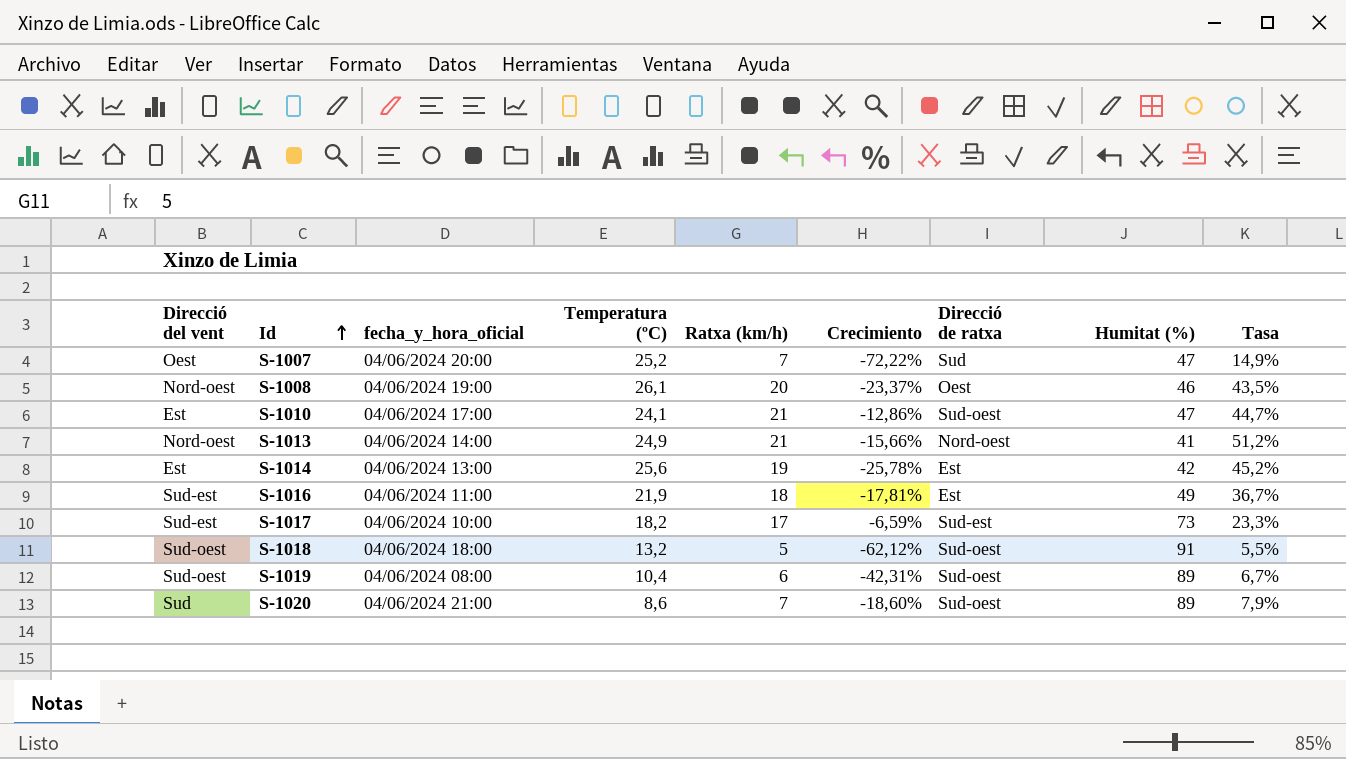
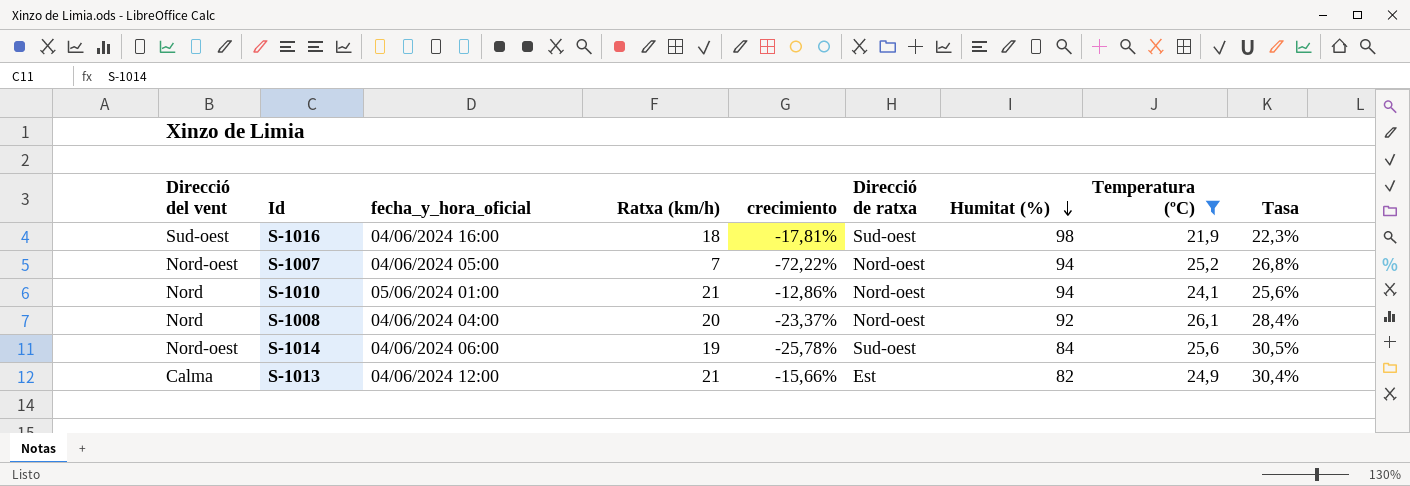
filter: none -> Temperatura (ºC) >= 21,9
row order: Id ascending -> Humitat (%) descending
column name: Crecimiento -> crecimiento
column Temperatura (ºC) | position: 4 -> 8
column Tasa | formula: [Ratxa (km/h)] / [Humitat (%)] -> [Temperatura (ºC)] / [Humitat (%)]
S-1016 | Direcció del vent: Sud-est -> Sud-oest
S-1016 | fecha_y_hora_oficial: 04/06/2024 11:00 -> 04/06/2024 16:00
S-1016 | Direcció de ratxa: Est -> Sud-oest
S-1016 | Humitat (%): 49 -> 98
S-1007 | Direcció del vent: Oest -> Nord-oest
S-1007 | fecha_y_hora_oficial: 04/06/2024 20:00 -> 04/06/2024 05:00
S-1007 | Direcció de ratxa: Sud -> Nord-oest
S-1007 | Humitat (%): 47 -> 94
S-1010 | Direcció del vent: Est -> Nord
S-1010 | fecha_y_hora_oficial: 04/06/2024 17:00 -> 05/06/2024 01:00
S-1010 | Direcció de ratxa: Sud-oest -> Nord-oest
S-1010 | Humitat (%): 47 -> 94
S-1008 | Direcció del vent: Nord-oest -> Nord
S-1008 | fecha_y_hora_oficial: 04/06/2024 19:00 -> 04/06/2024 04:00
S-1008 | Direcció de ratxa: Oest -> Nord-oest
S-1008 | Humitat (%): 46 -> 92
S-1014 | Direcció del vent: Est -> Nord-oest
S-1014 | fecha_y_hora_oficial: 04/06/2024 13:00 -> 04/06/2024 06:00
S-1014 | Direcció de ratxa: Est -> Sud-oest
S-1014 | Humitat (%): 42 -> 84
S-1013 | Direcció del vent: Nord-oest -> Calma
S-1013 | fecha_y_hora_oficial: 04/06/2024 14:00 -> 04/06/2024 12:00
S-1013 | Direcció de ratxa: Nord-oest -> Est
S-1013 | Humitat (%): 41 -> 82

